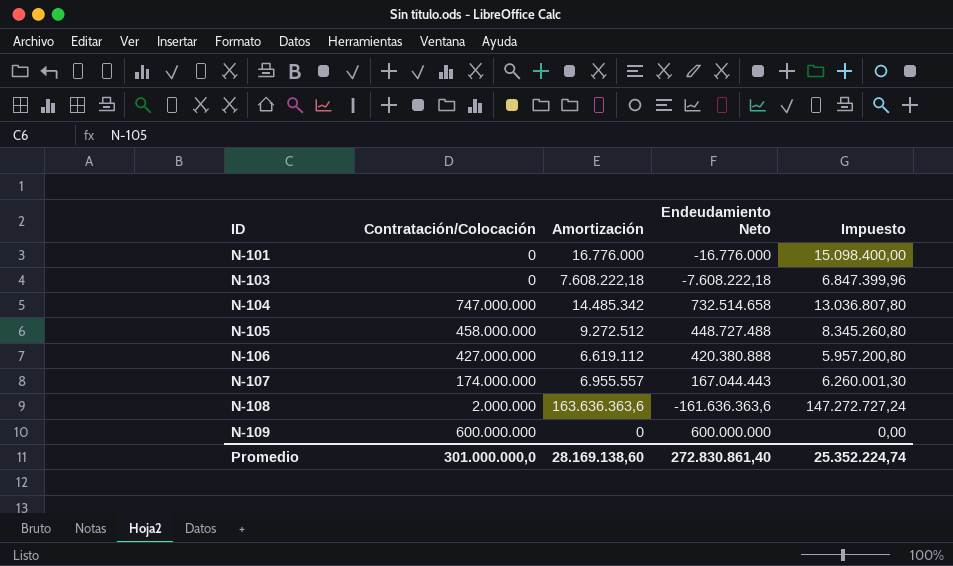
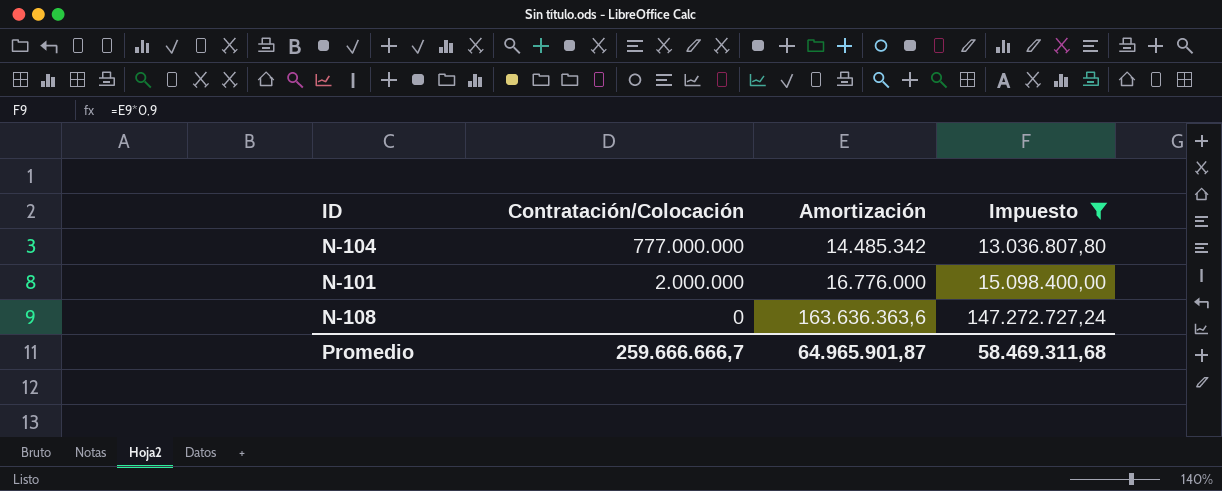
filter: none -> Impuesto >= 13.036.807,80
row order: ID ascending -> Contratación/Colocación descending
column Endeudamiento Neto | formula: [Contratación/Colocación] - [Amortización] -> none
N-104 | Contratación/Colocación: 747.000.000 -> 777.000.000
N-101 | Contratación/Colocación: 0 -> 2.000.000
N-108 | Contratación/Colocación: 2.000.000 -> 0
Promedio | Contratación/Colocación: 301.000.000,0 -> 259.666.666,7
Promedio | Amortización: 28.169.138,60 -> 64.965.901,87
Promedio | Impuesto: 25.352.224,74 -> 58.469.311,68

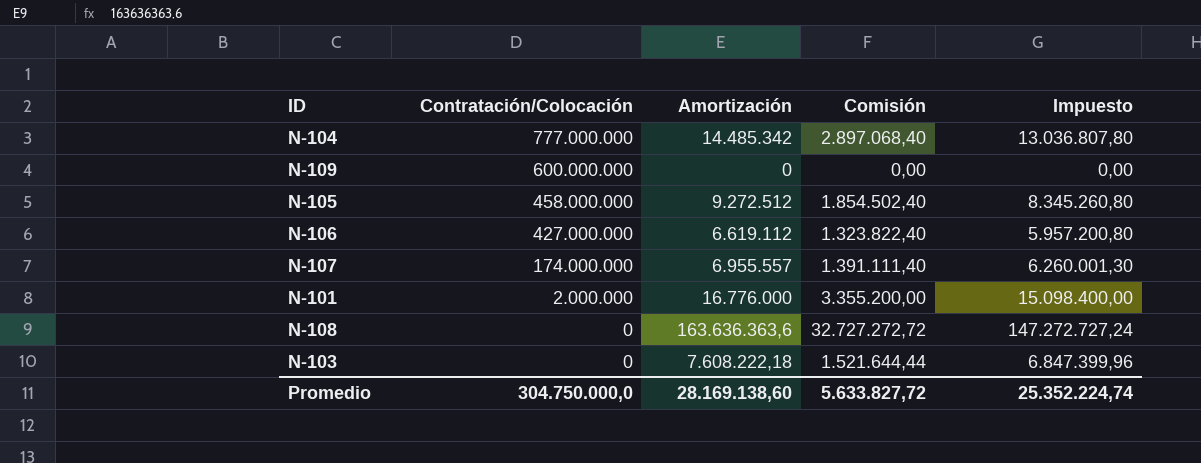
filter: Impuesto >= 13.036.807,80 -> none
column Comisión | formula: none -> [Amortización] * 0,2
Promedio | Contratación/Colocación: 259.666.666,7 -> 304.750.000,0
Promedio | Amortización: 64.965.901,87 -> 28.169.138,60
Promedio | Impuesto: 58.469.311,68 -> 25.352.224,74

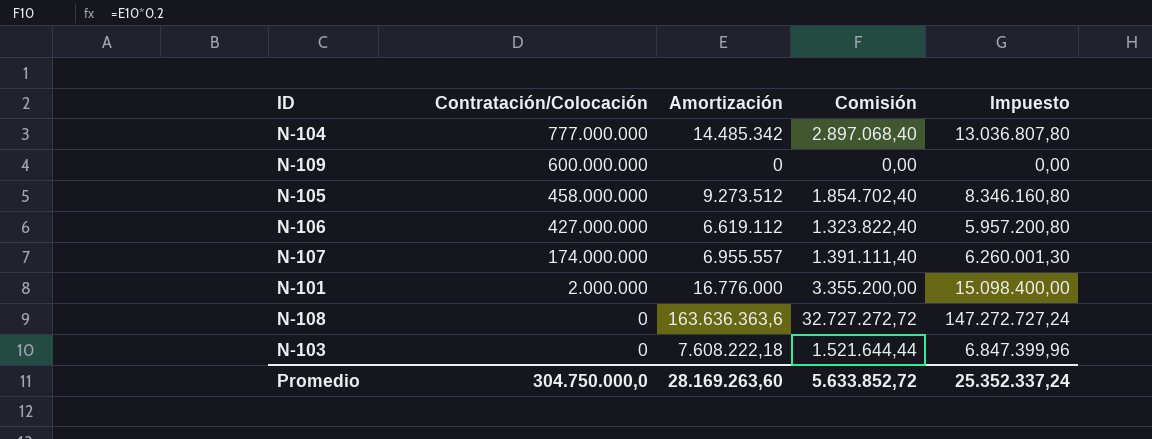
N-105 | Amortización: 9.272.512 -> 9.273.512
N-105 | Comisión: 1.854.502,40 -> 1.854.702,40
N-105 | Impuesto: 8.345.260,80 -> 8.346.160,80
Promedio | Amortización: 28.169.138,60 -> 28.169.263,60
Promedio | Comisión: 5.633.827,72 -> 5.633.852,72
Promedio | Impuesto: 25.352.224,74 -> 25.352.337,24

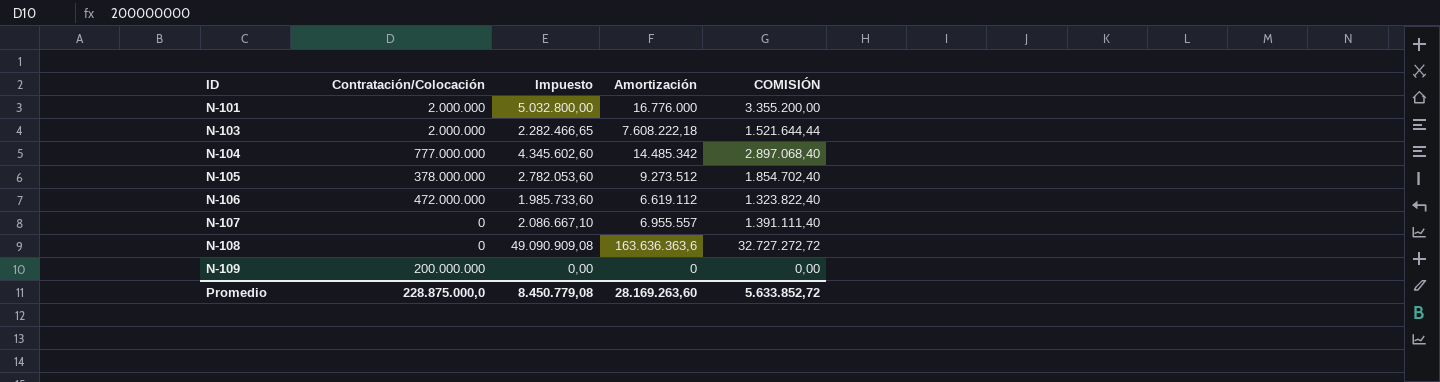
row order: Contratación/Colocación descending -> ID ascending
column Impuesto | formula: [Amortización] * 0,9 -> [Amortización] * 0,3
column Impuesto | position: 5 -> 3
column name: Comisión -> COMISIÓN
N-103 | Contratación/Colocación: 0 -> 2.000.000
N-105 | Contratación/Colocación: 458.000.000 -> 378.000.000
N-106 | Contratación/Colocación: 427.000.000 -> 472.000.000
N-107 | Contratación/Colocación: 174.000.000 -> 0
N-109 | Contratación/Colocación: 600.000.000 -> 200.000.000
Promedio | Contratación/Colocación: 304.750.000,0 -> 228.875.000,0
Promedio | Impuesto: 25.352.337,24 -> 8.450.779,08

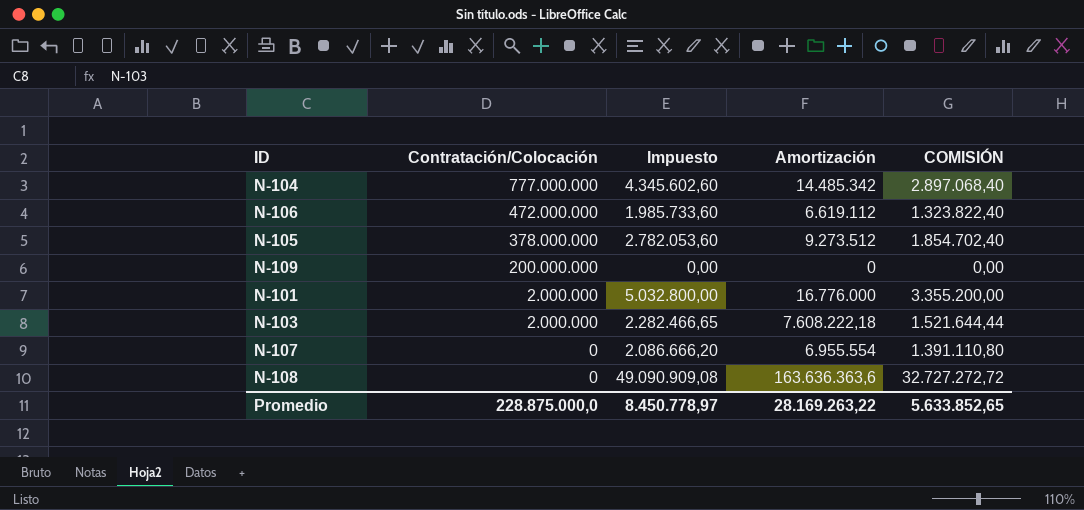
row order: ID ascending -> Contratación/Colocación descending
N-107 | Impuesto: 2.086.667,10 -> 2.086.666,20
N-107 | Amortización: 6.955.557 -> 6.955.554
N-107 | COMISIÓN: 1.391.111,40 -> 1.391.110,80
Promedio | Impuesto: 8.450.779,08 -> 8.450.778,97
Promedio | Amortización: 28.169.263,60 -> 28.169.263,22
Promedio | COMISIÓN: 5.633.852,72 -> 5.633.852,65

